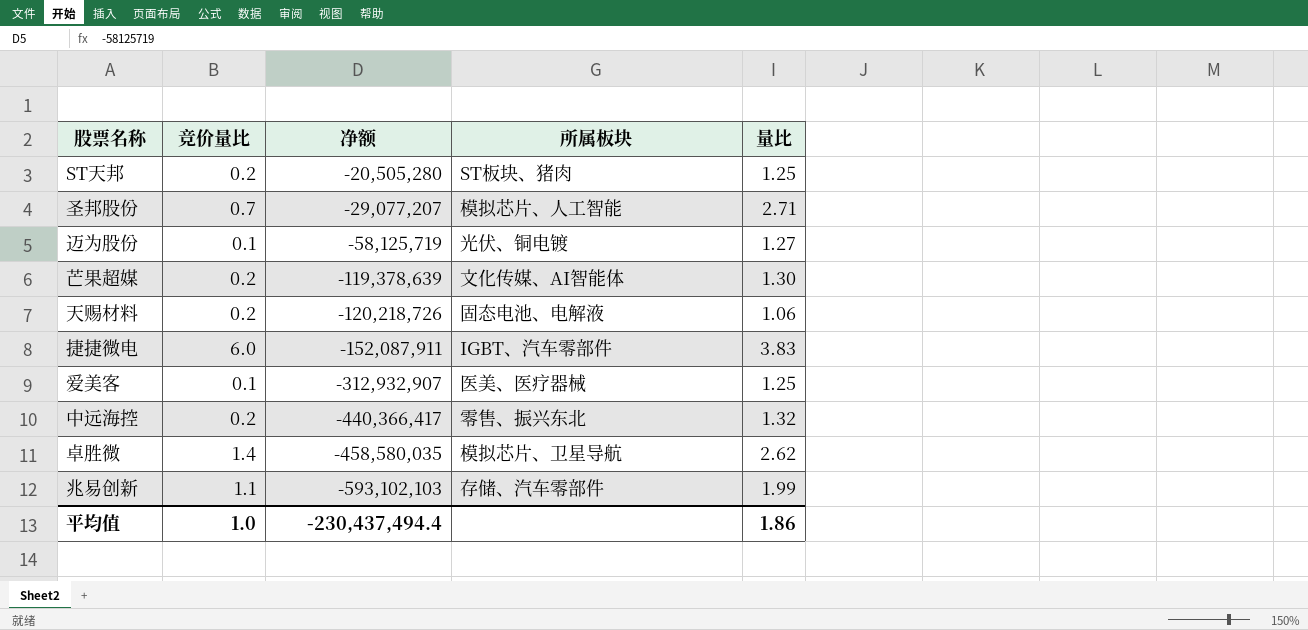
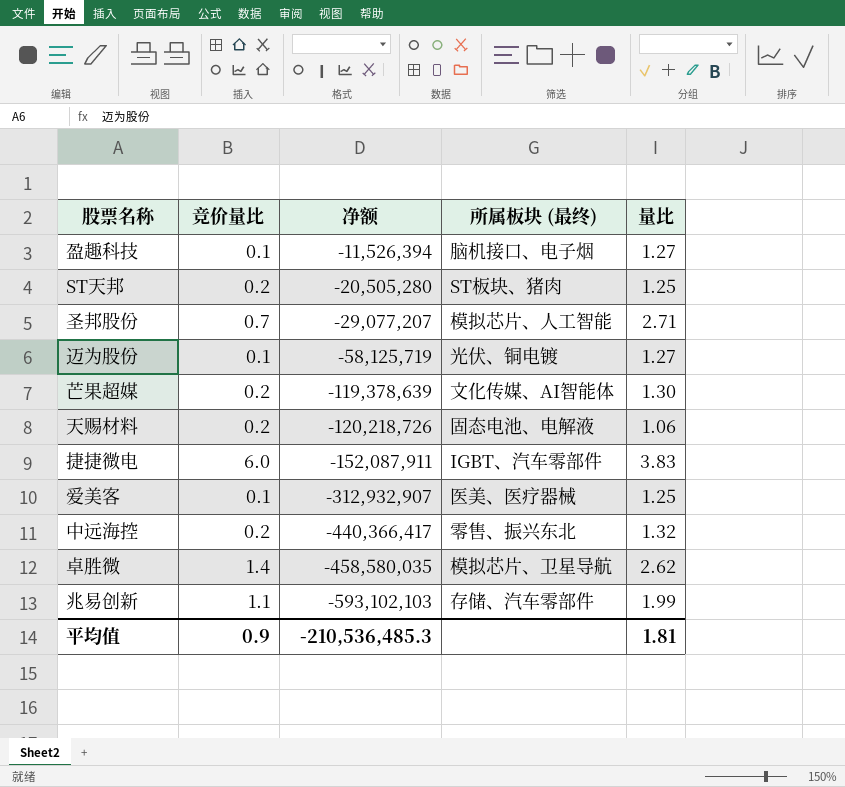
column name: 所属板块 -> 所属板块 (最终)
row 盈趣科技: none -> 0.1 | -11,526,394 | 脑机接口、电子烟 | 1.27
平均值 | 竞价量比: 1.0 -> 0.9
平均值 | 净额: -230,437,494.4 -> -210,536,485.3
平均值 | 量比: 1.86 -> 1.81

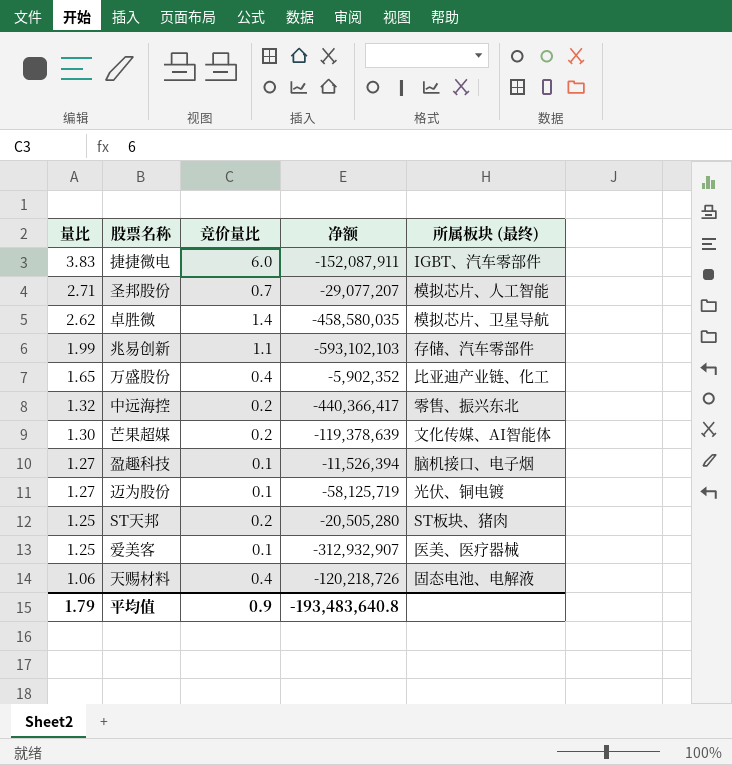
row order: 净额 descending -> 量比 descending
column 量比 | position: 5 -> 1
row 万盛股份: none -> 1.65 | 0.4 | -5,902,352 | 比亚迪产业链、化工
天赐材料 | 竞价量比: 0.2 -> 0.4
平均值 | 量比: 1.81 -> 1.79
平均值 | 净额: -210,536,485.3 -> -193,483,640.8

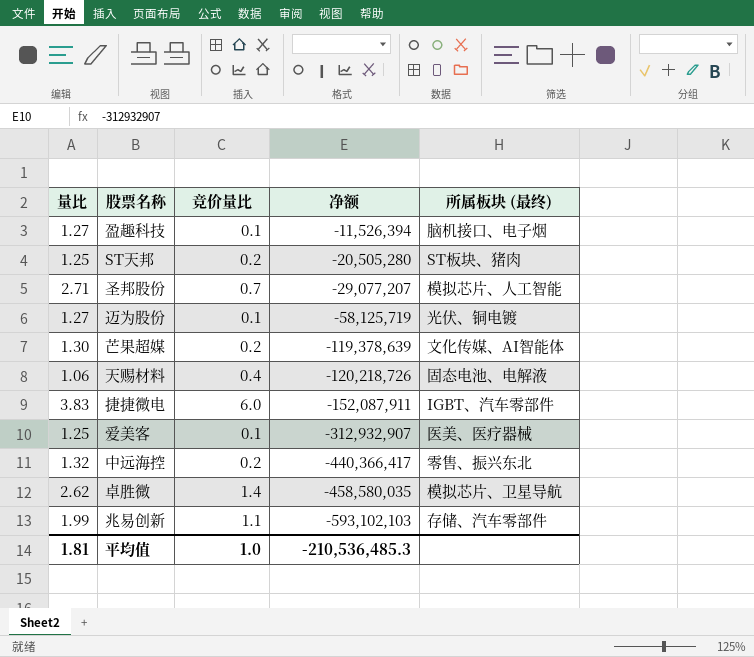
row order: 量比 descending -> 净额 descending
row 万盛股份: 1.65 | 0.4 | -5,902,352 | 比亚迪产业链、化工 -> none
平均值 | 量比: 1.79 -> 1.81
平均值 | 竞价量比: 0.9 -> 1.0
平均值 | 净额: -193,483,640.8 -> -210,536,485.3

